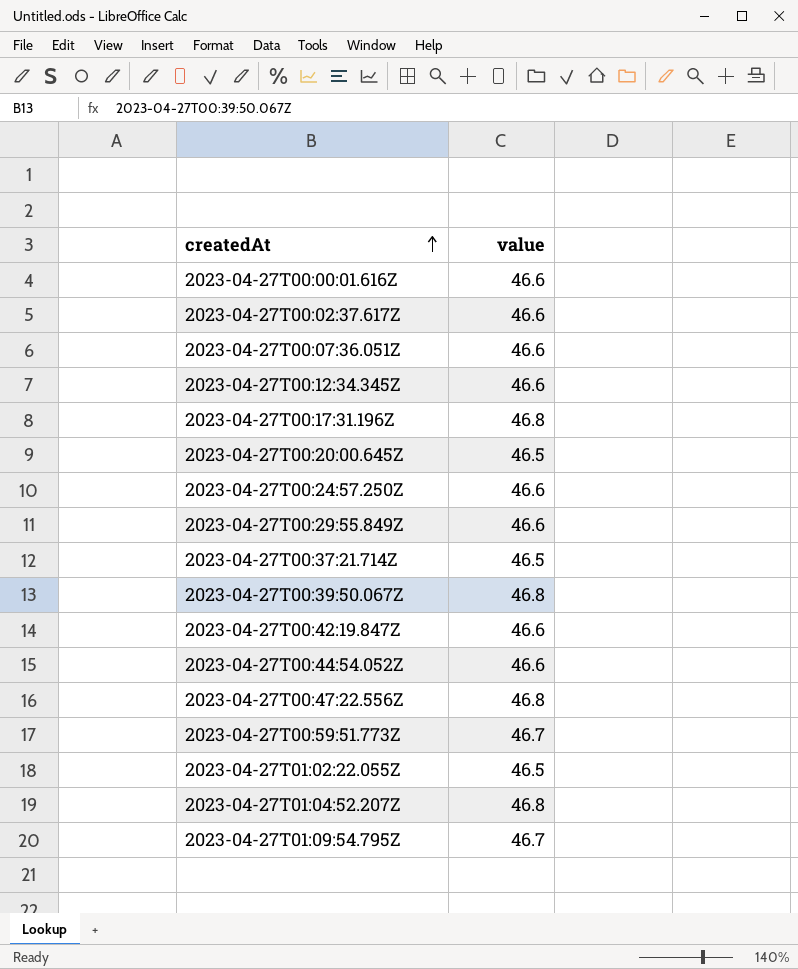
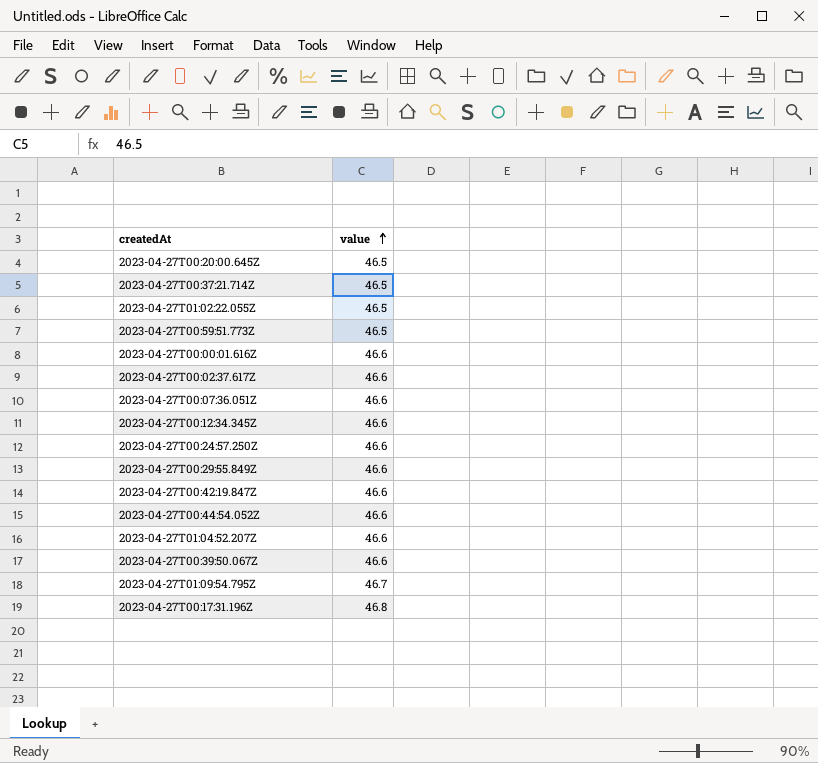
row order: createdAt ascending -> value ascending
row 2023-04-27T00:47:22.556Z: 46.8 -> none
2023-04-27T00:59:51.773Z | value: 46.7 -> 46.5
2023-04-27T01:04:52.207Z | value: 46.8 -> 46.6
2023-04-27T00:39:50.067Z | value: 46.8 -> 46.6

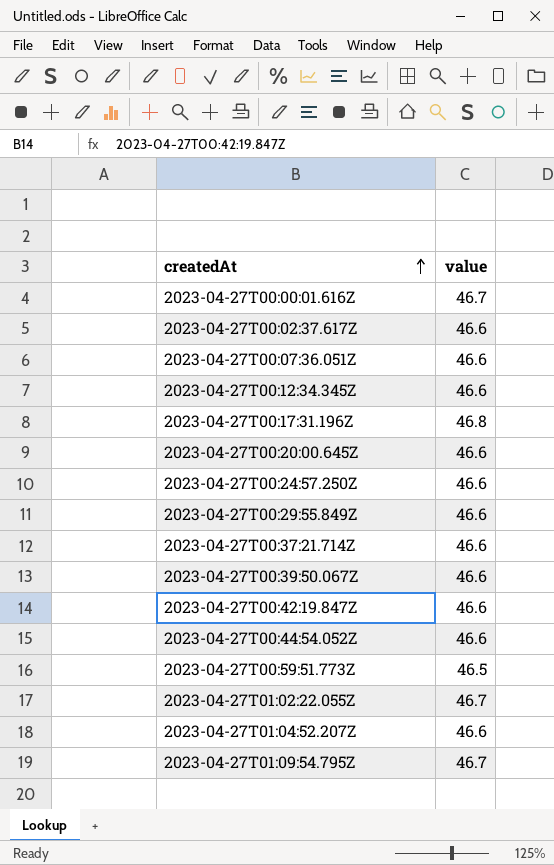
row order: value ascending -> createdAt ascending
2023-04-27T00:00:01.616Z | value: 46.6 -> 46.7
2023-04-27T00:20:00.645Z | value: 46.5 -> 46.6
2023-04-27T00:37:21.714Z | value: 46.5 -> 46.6
2023-04-27T01:02:22.055Z | value: 46.5 -> 46.7

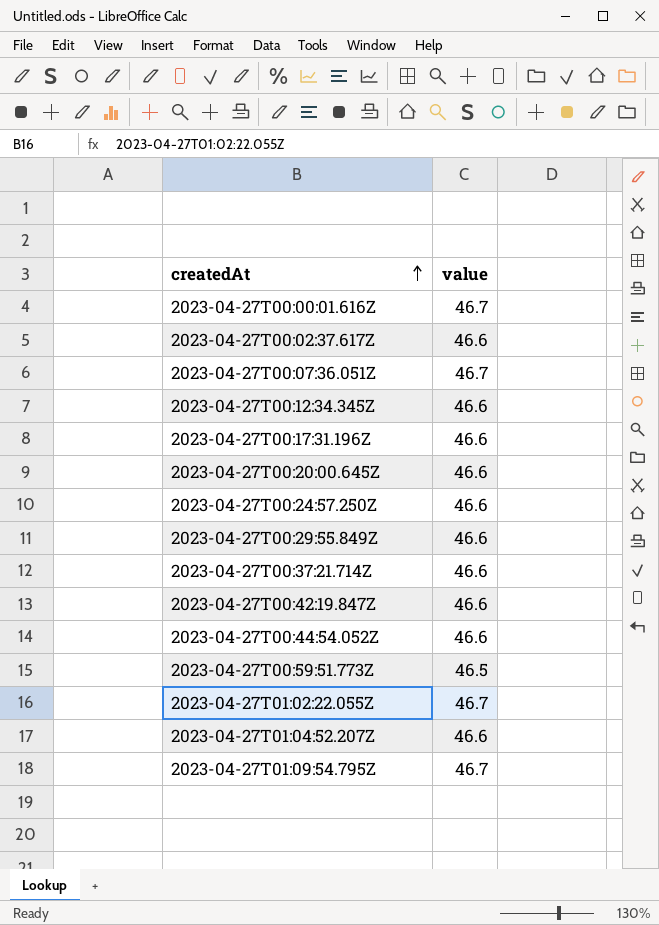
row 2023-04-27T00:39:50.067Z: 46.6 -> none
2023-04-27T00:07:36.051Z | value: 46.6 -> 46.7
2023-04-27T00:17:31.196Z | value: 46.8 -> 46.6

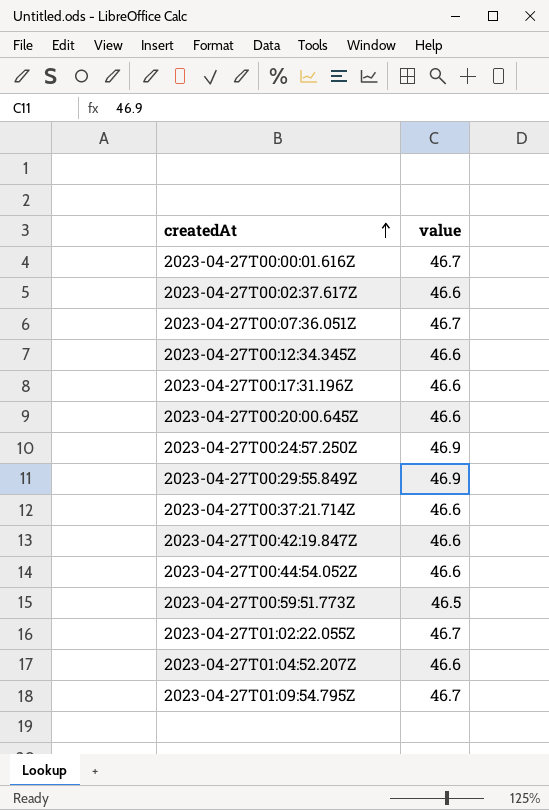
2023-04-27T00:24:57.250Z | value: 46.6 -> 46.9
2023-04-27T00:29:55.849Z | value: 46.6 -> 46.9

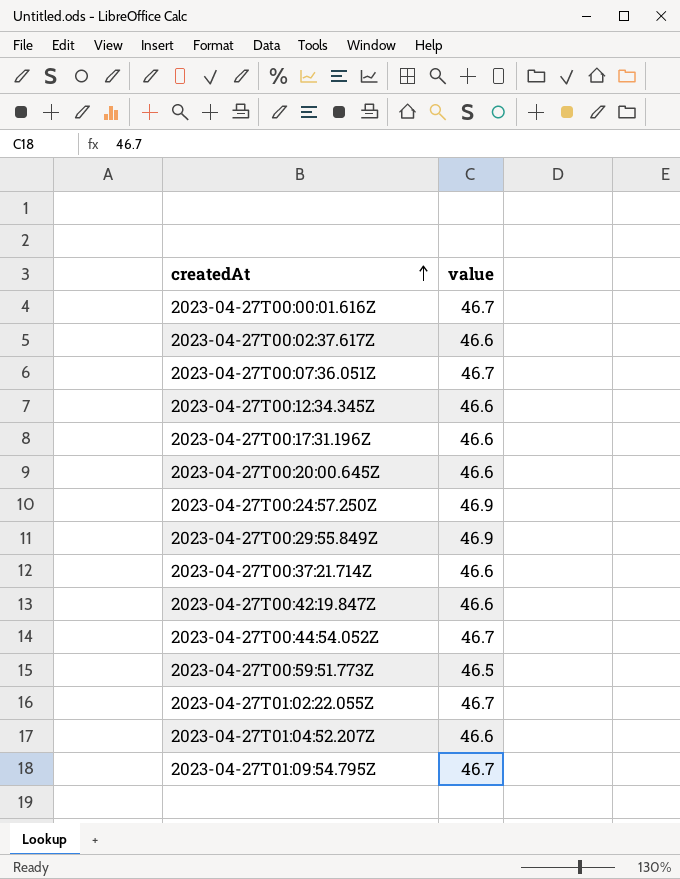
2023-04-27T00:44:54.052Z | value: 46.6 -> 46.7

